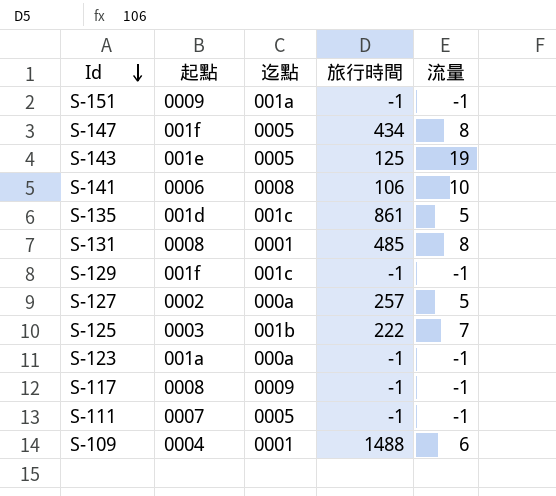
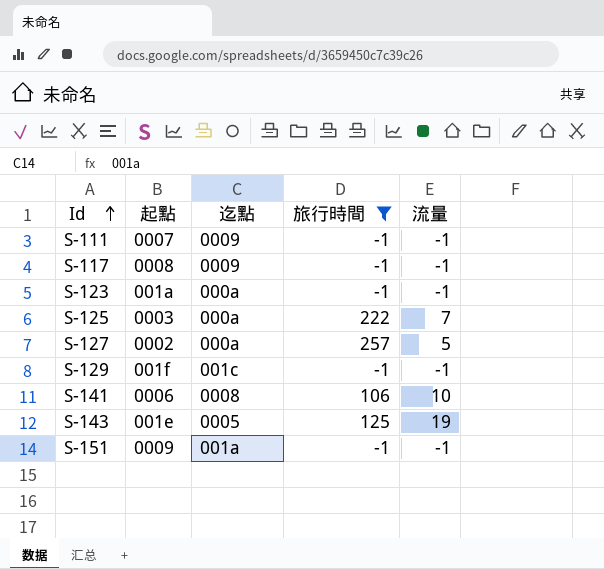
filter: none -> 旅行時間 <= 257
row order: Id descending -> Id ascending
S-111 | 迄點: 0005 -> 0009
S-125 | 迄點: 001b -> 000a

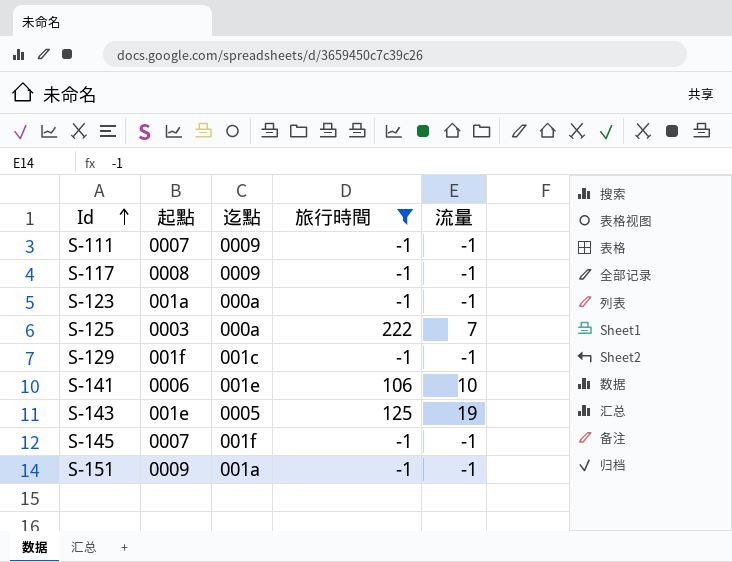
row S-127: 0002 | 000a | 257 | 5 -> none
S-141 | 迄點: 0008 -> 001e
row S-145: none -> 0007 | 001f | -1 | -1

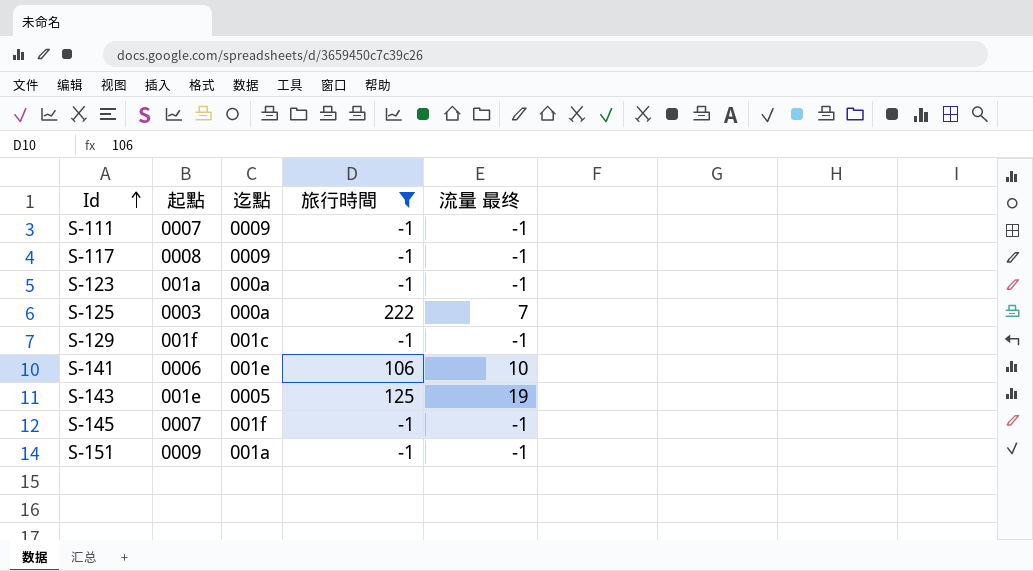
column name: 流量 -> 流量 最终

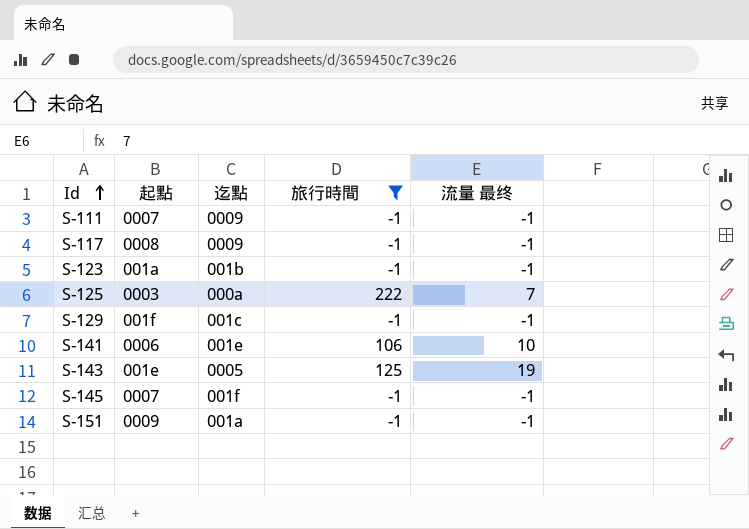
S-123 | 迄點: 000a -> 001b

